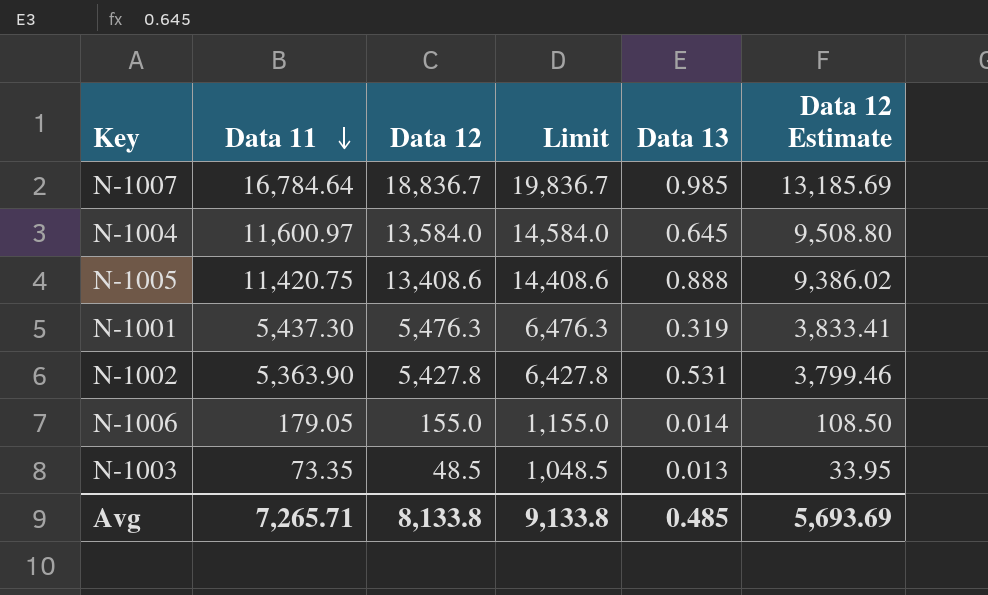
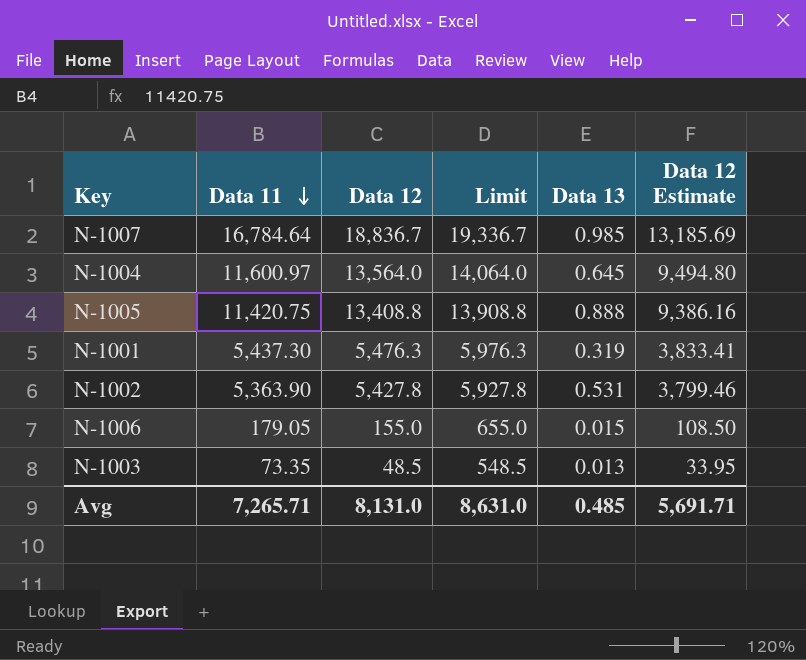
column Limit | formula: [Data 12] + 1000 -> [Data 12] + 500
N-1004 | Data 12: 13,584.0 -> 13,564.0
N-1004 | Data 12 Estimate: 9,508.80 -> 9,494.80
N-1005 | Data 12: 13,408.6 -> 13,408.8
N-1005 | Data 12 Estimate: 9,386.02 -> 9,386.16
N-1006 | Data 13: 0.014 -> 0.015
Avg | Data 12: 8,133.8 -> 8,131.0
Avg | Limit: 9,133.8 -> 8,631.0
Avg | Data 12 Estimate: 5,693.69 -> 5,691.71

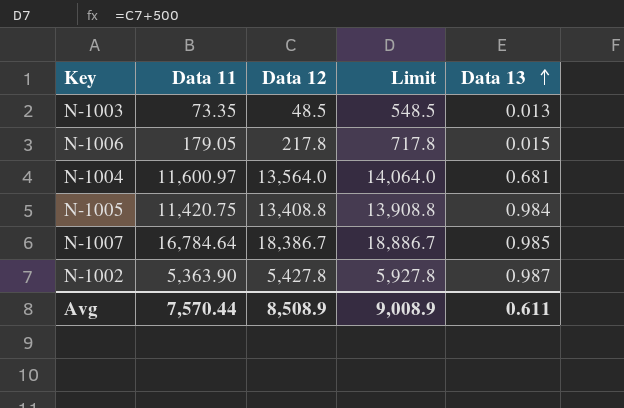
row order: Data 11 descending -> Data 13 ascending
column Data 12 Estimate | formula: [Data 12] * 0.7 -> none
row N-1001: 5,437.30 | 5,476.3 | 5,976.3 | 0.319 | 3,833.41 -> none
N-1006 | Data 12: 155.0 -> 217.8
N-1006 | Limit: 655.0 -> 717.8
N-1004 | Data 13: 0.645 -> 0.681
N-1005 | Data 13: 0.888 -> 0.984
N-1007 | Data 12: 18,836.7 -> 18,386.7
N-1007 | Limit: 19,336.7 -> 18,886.7
N-1002 | Data 13: 0.531 -> 0.987
Avg | Data 11: 7,265.71 -> 7,570.44
Avg | Data 12: 8,131.0 -> 8,508.9
Avg | Limit: 8,631.0 -> 9,008.9
Avg | Data 13: 0.485 -> 0.611

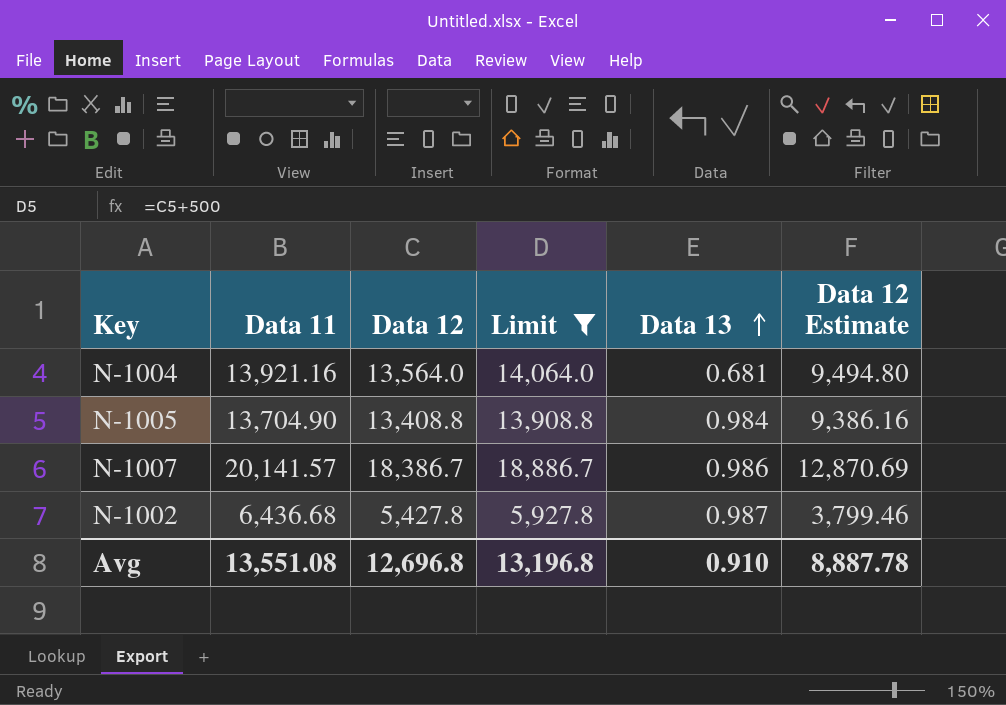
filter: none -> Limit >= 5,927.8
column Data 12 Estimate | formula: none -> [Data 12] * 0.7
N-1004 | Data 11: 11,600.97 -> 13,921.16
N-1005 | Data 11: 11,420.75 -> 13,704.90
N-1007 | Data 11: 16,784.64 -> 20,141.57
N-1007 | Data 13: 0.985 -> 0.986
N-1002 | Data 11: 5,363.90 -> 6,436.68
Avg | Data 11: 7,570.44 -> 13,551.08
Avg | Data 12: 8,508.9 -> 12,696.8
Avg | Limit: 9,008.9 -> 13,196.8
Avg | Data 13: 0.611 -> 0.910

